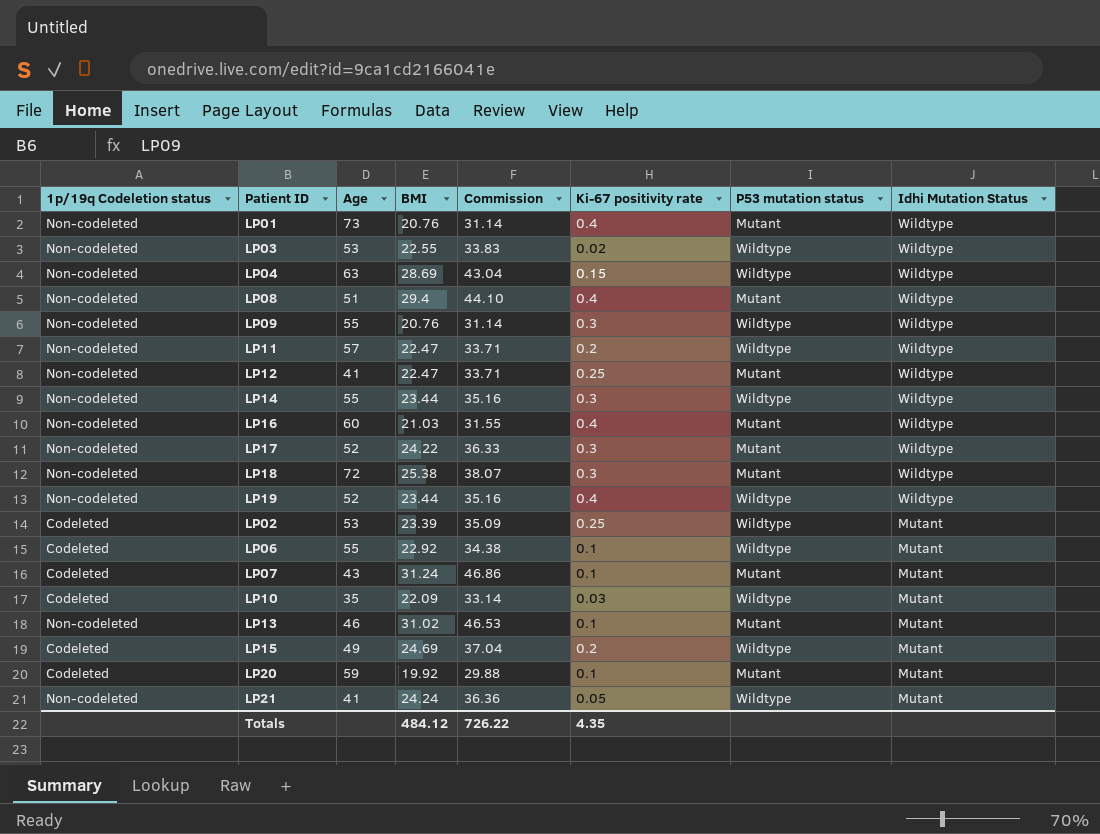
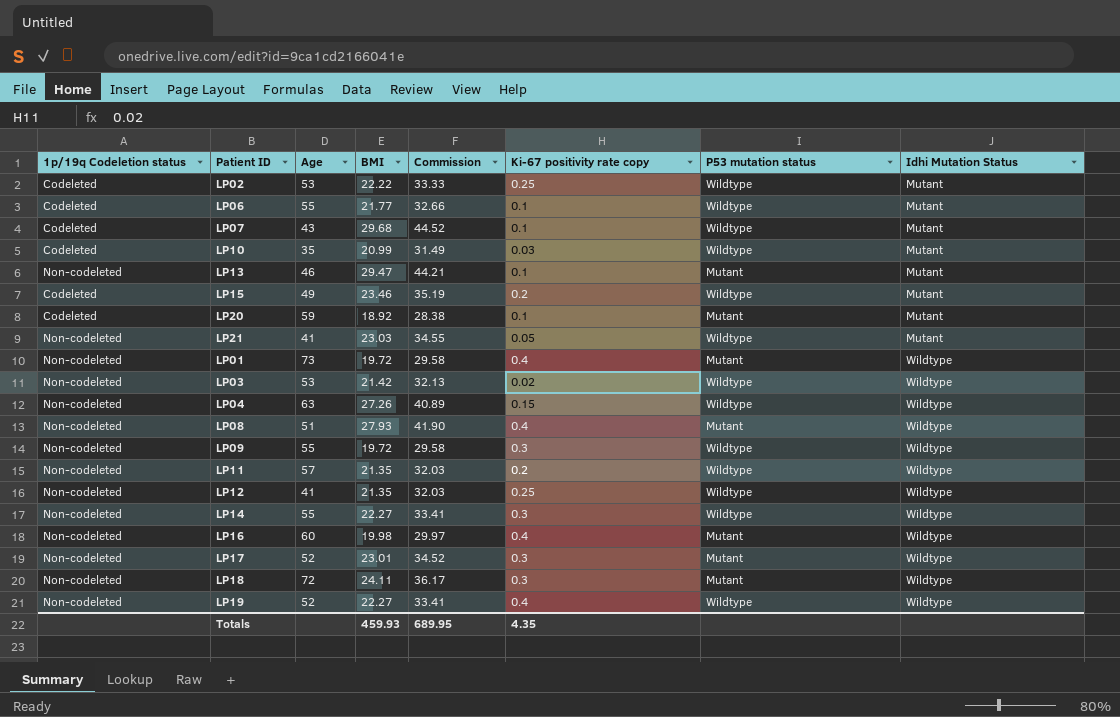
row order: Idhi Mutation Status descending -> Idhi Mutation Status ascending
column name: Ki-67 positivity rate -> Ki-67 positivity rate copy
LP02 | BMI: 23.39 -> 22.22
LP02 | Commission: 35.09 -> 33.33
LP06 | BMI: 22.92 -> 21.77
LP06 | Commission: 34.38 -> 32.66
LP07 | BMI: 31.24 -> 29.68
LP07 | Commission: 46.86 -> 44.52
LP07 | P53 mutation status: Mutant -> Wildtype
LP10 | BMI: 22.09 -> 20.99
LP10 | Commission: 33.14 -> 31.49
LP13 | BMI: 31.02 -> 29.47
LP13 | Commission: 46.53 -> 44.21
LP15 | BMI: 24.69 -> 23.46
LP15 | Commission: 37.04 -> 35.19
LP20 | BMI: 19.92 -> 18.92
LP20 | Commission: 29.88 -> 28.38
LP21 | BMI: 24.24 -> 23.03
LP21 | Commission: 36.36 -> 34.55
LP01 | BMI: 20.76 -> 19.72
LP01 | Commission: 31.14 -> 29.58
LP03 | BMI: 22.55 -> 21.42
LP03 | Commission: 33.83 -> 32.13
LP04 | BMI: 28.69 -> 27.26
LP04 | Commission: 43.04 -> 40.89
LP08 | BMI: 29.4 -> 27.93
LP08 | Commission: 44.10 -> 41.90
LP09 | BMI: 20.76 -> 19.72
LP09 | Commission: 31.14 -> 29.58
LP11 | BMI: 22.47 -> 21.35
LP11 | Commission: 33.71 -> 32.03
LP12 | BMI: 22.47 -> 21.35
LP12 | Commission: 33.71 -> 32.03
LP12 | P53 mutation status: Mutant -> Wildtype
LP14 | BMI: 23.44 -> 22.27
LP14 | Commission: 35.16 -> 33.41
LP16 | BMI: 21.03 -> 19.98
LP16 | Commission: 31.55 -> 29.97
LP17 | BMI: 24.22 -> 23.01
LP17 | Commission: 36.33 -> 34.52
LP18 | BMI: 25.38 -> 24.11
LP18 | Commission: 38.07 -> 36.17
LP19 | BMI: 23.44 -> 22.27
LP19 | Commission: 35.16 -> 33.41
Totals | BMI: 484.12 -> 459.93
Totals | Commission: 726.22 -> 689.95

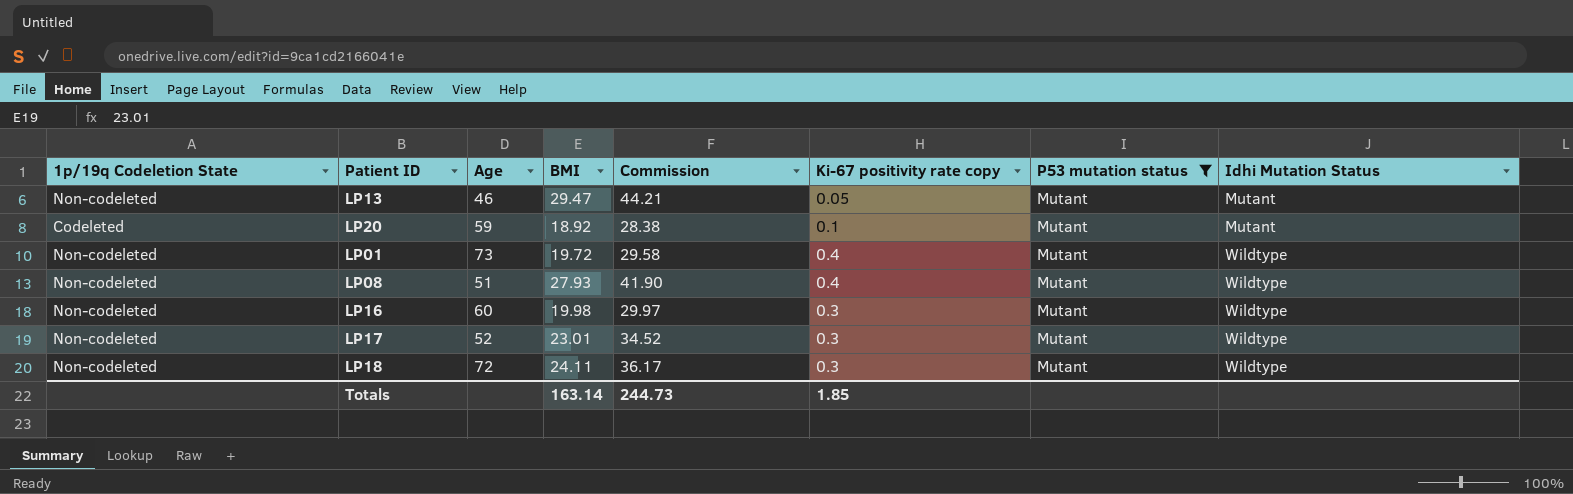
filter: none -> P53 mutation status = Mutant
column name: 1p/19q Codeletion status -> 1p/19q Codeletion State
LP13 | Ki-67 positivity rate copy: 0.1 -> 0.05
LP16 | Ki-67 positivity rate copy: 0.4 -> 0.3
Totals | BMI: 459.93 -> 163.14
Totals | Commission: 689.95 -> 244.73
Totals | Ki-67 positivity rate copy: 4.35 -> 1.85

